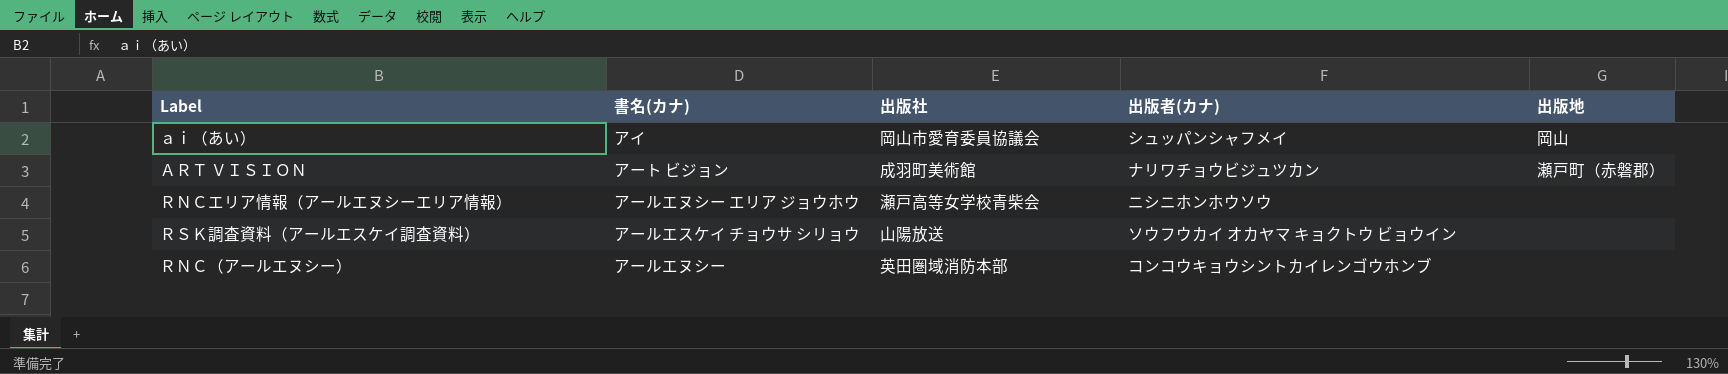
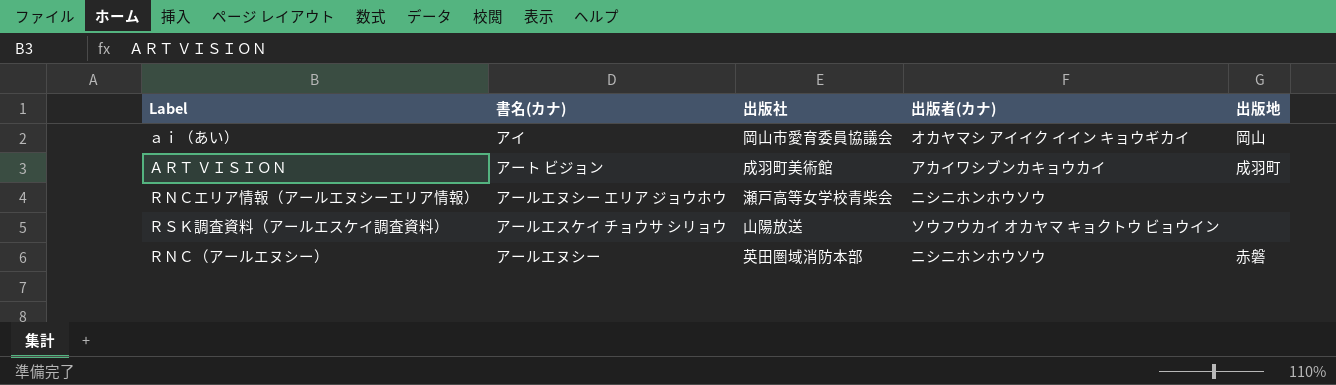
ａｉ（あい） | 出版者(カナ): シュッパンシャフメイ -> オカヤマシ アイイク イイン キョウギカイ
ＡＲＴ ＶＩＳＩＯＮ | 出版者(カナ): ナリワチョウビジュツカン -> アカイワシブンカキョウカイ
ＡＲＴ ＶＩＳＩＯＮ | 出版地: 瀬戸町（赤磐郡） -> 成羽町
ＲＮＣ（アールエヌシー） | 出版者(カナ): コンコウキョウシントカイレンゴウホンブ -> ニシニホンホウソウ
ＲＮＣ（アールエヌシー） | 出版地: none -> 赤磐

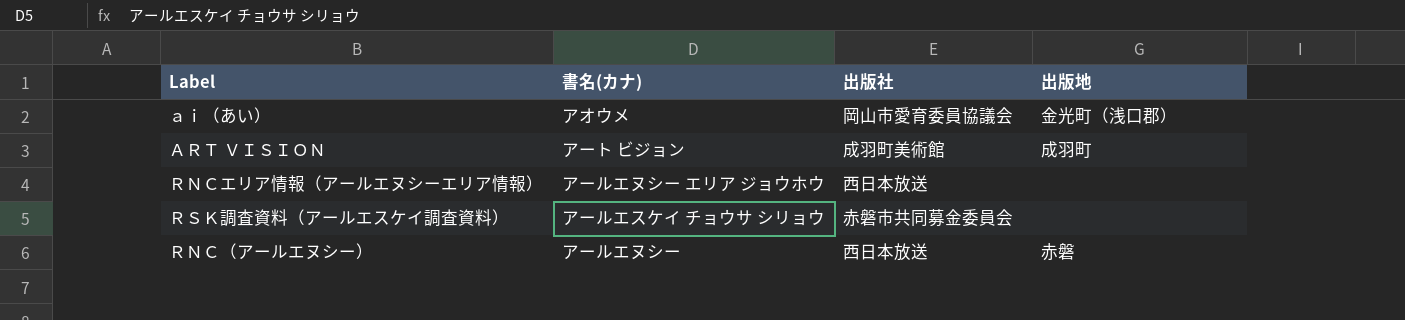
column 出版者(カナ) | position: 4 -> none
ａｉ（あい） | 書名(カナ): アイ -> アオウメ
ａｉ（あい） | 出版地: 岡山 -> 金光町（浅口郡）
ＲＮＣエリア情報（アールエヌシーエリア情報） | 出版社: 瀬戸高等女学校青柴会 -> 西日本放送
ＲＳＫ調査資料（アールエスケイ調査資料） | 出版社: 山陽放送 -> 赤磐市共同募金委員会
ＲＮＣ（アールエヌシー） | 出版社: 英田圏域消防本部 -> 西日本放送

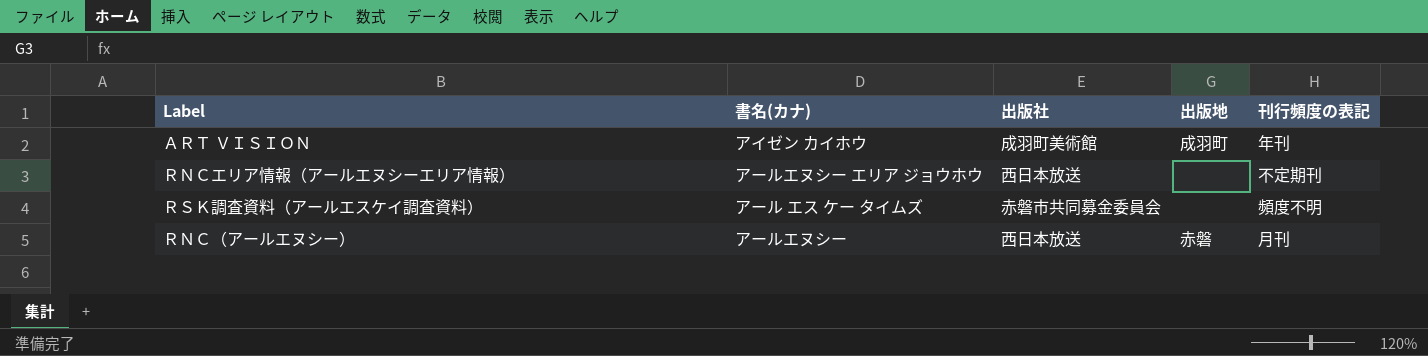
column 刊行頻度の表記 | position: none -> 5
row ａｉ（あい）: アオウメ | 岡山市愛育委員協議会 | 金光町（浅口郡） -> none
ＡＲＴ ＶＩＳＩＯＮ | 書名(カナ): アート ビジョン -> アイゼン カイホウ
ＲＳＫ調査資料（アールエスケイ調査資料） | 書名(カナ): アールエスケイ チョウサ シリョウ -> アール エス ケー タイムズ

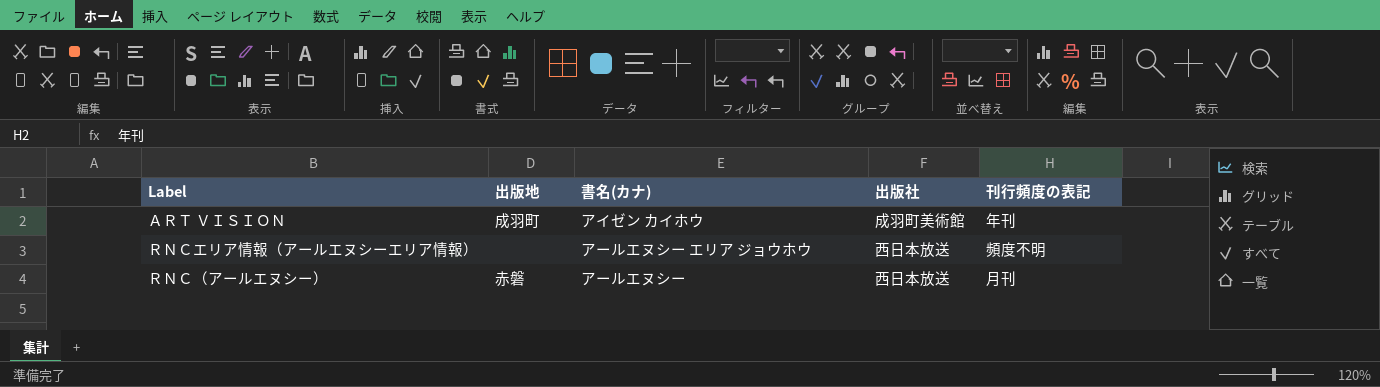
column 出版地 | position: 4 -> 2
row ＲＳＫ調査資料（アールエスケイ調査資料）: アール エス ケー タイムズ | 赤磐市共同募金委員会 | none | 頻度不明 -> none
ＲＮＣエリア情報（アールエヌシーエリア情報） | 刊行頻度の表記: 不定期刊 -> 頻度不明

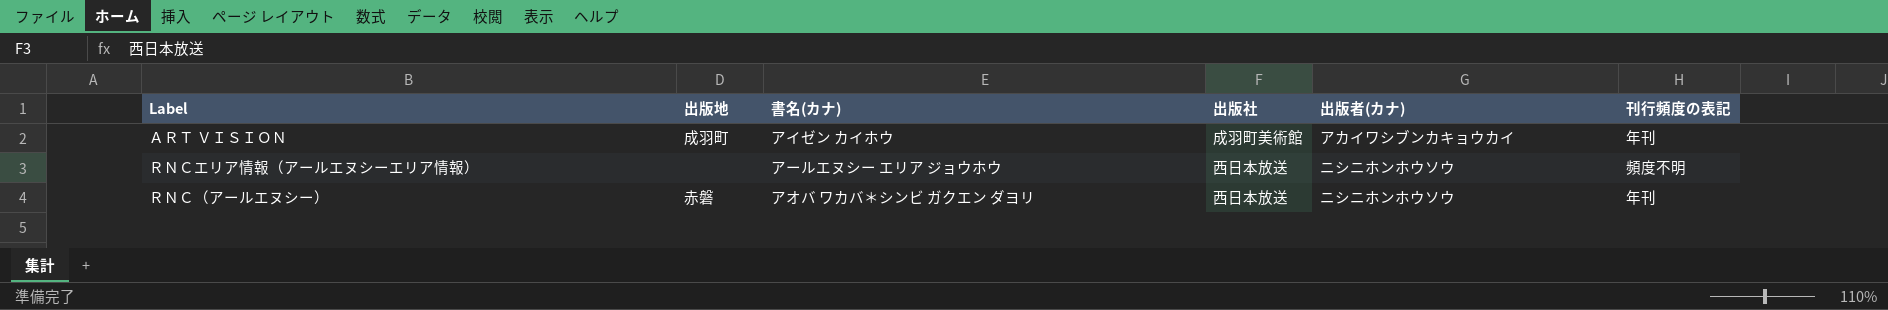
column 出版者(カナ) | position: none -> 5
ＲＮＣ（アールエヌシー） | 書名(カナ): アールエヌシー -> アオバ ワカバ＊シンビ ガクエン ダヨリ
ＲＮＣ（アールエヌシー） | 刊行頻度の表記: 月刊 -> 年刊

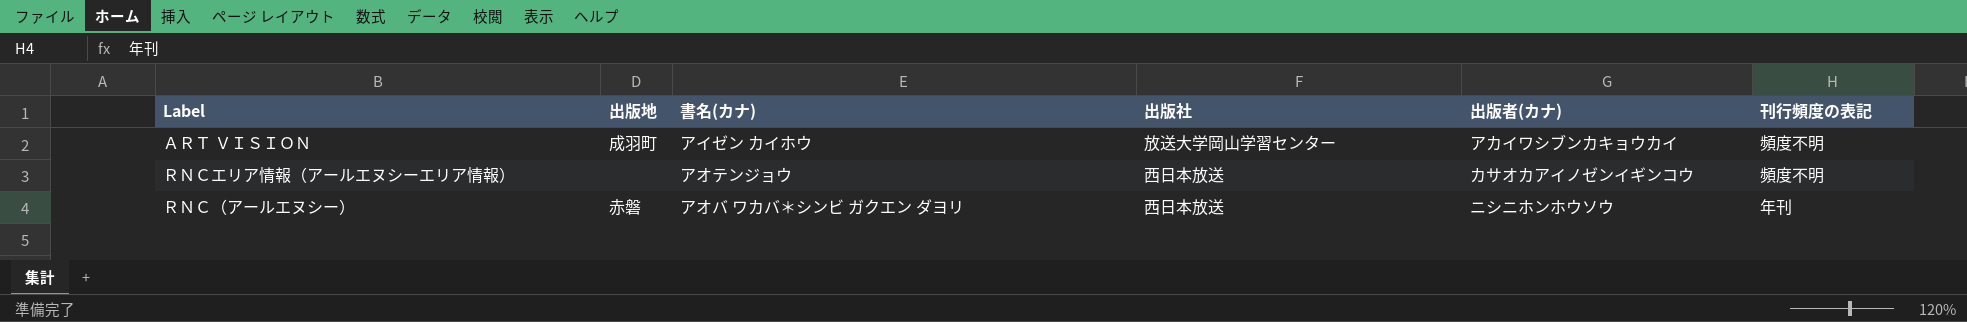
ＡＲＴ ＶＩＳＩＯＮ | 出版社: 成羽町美術館 -> 放送大学岡山学習センター
ＡＲＴ ＶＩＳＩＯＮ | 刊行頻度の表記: 年刊 -> 頻度不明
ＲＮＣエリア情報（アールエヌシーエリア情報） | 書名(カナ): アールエヌシー エリア ジョウホウ -> アオテンジョウ
ＲＮＣエリア情報（アールエヌシーエリア情報） | 出版者(カナ): ニシニホンホウソウ -> カサオカアイノゼンイギンコウ

